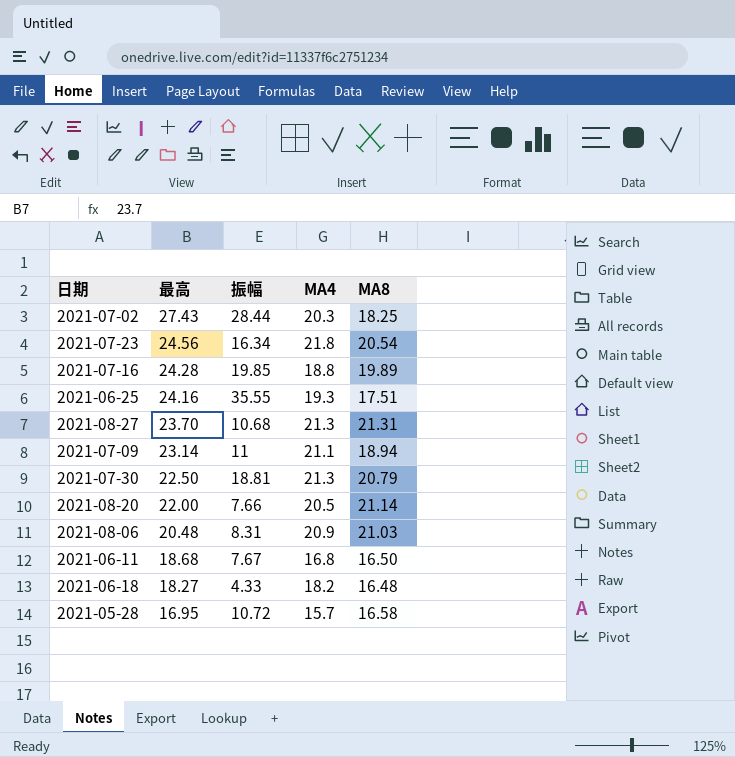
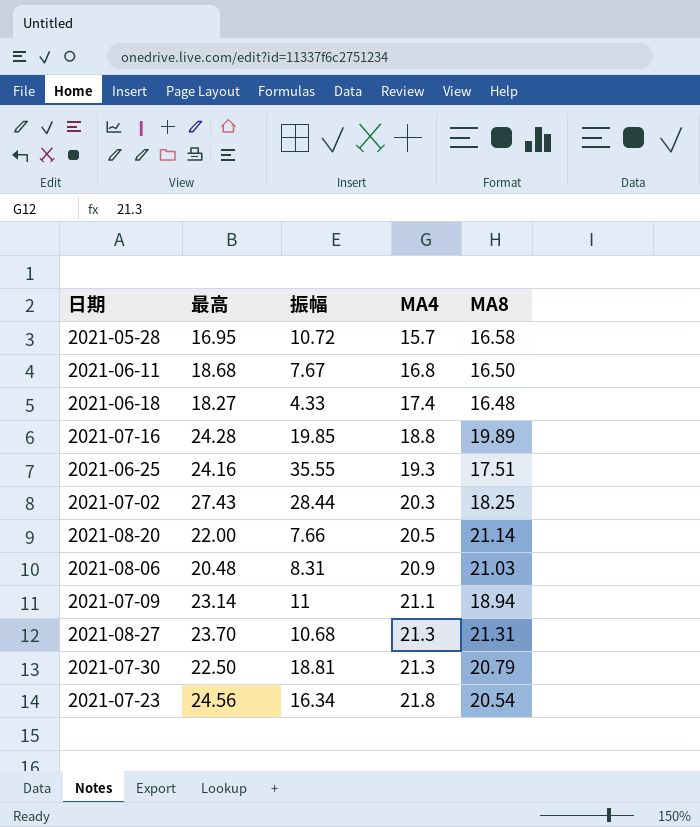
row order: 最高 descending -> MA4 ascending
2021-06-18 | MA4: 18.2 -> 17.4

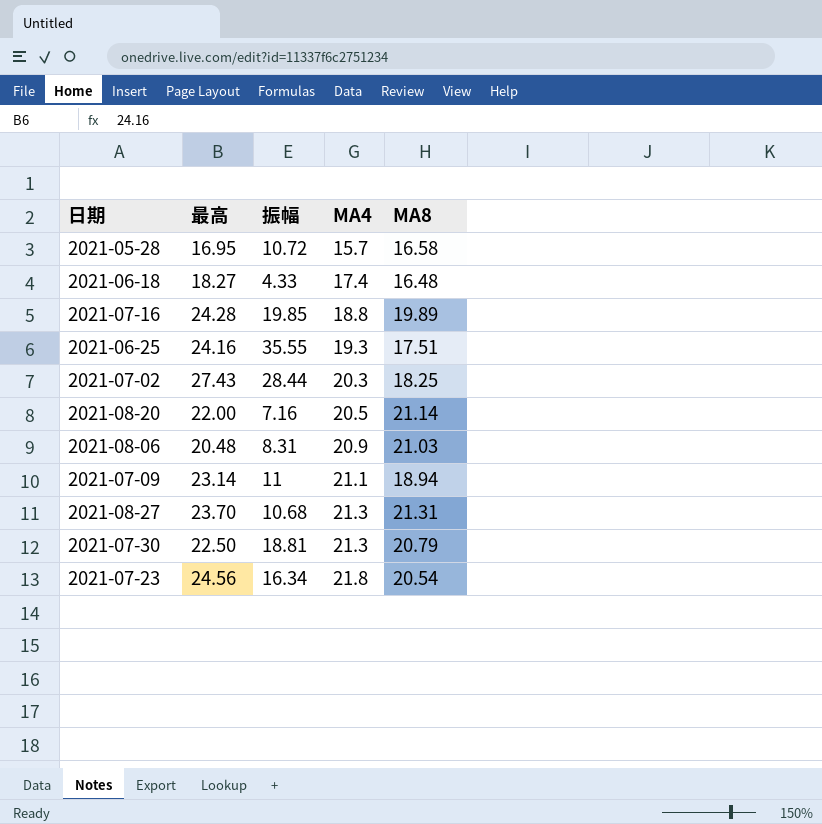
row 2021-06-11: 18.68 | 7.67 | 16.8 | 16.50 -> none
2021-08-20 | 振幅: 7.66 -> 7.16

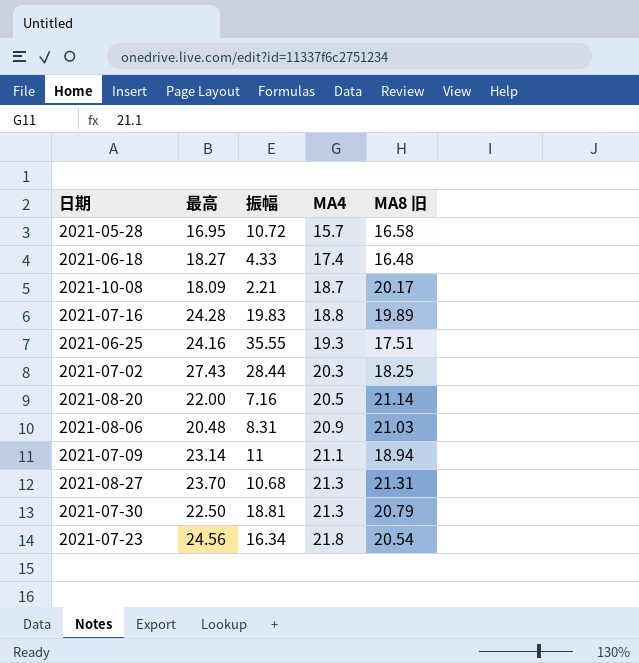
column name: MA8 -> MA8 旧
row 2021-10-08: none -> 18.09 | 2.21 | 18.7 | 20.17
2021-07-16 | 振幅: 19.85 -> 19.83

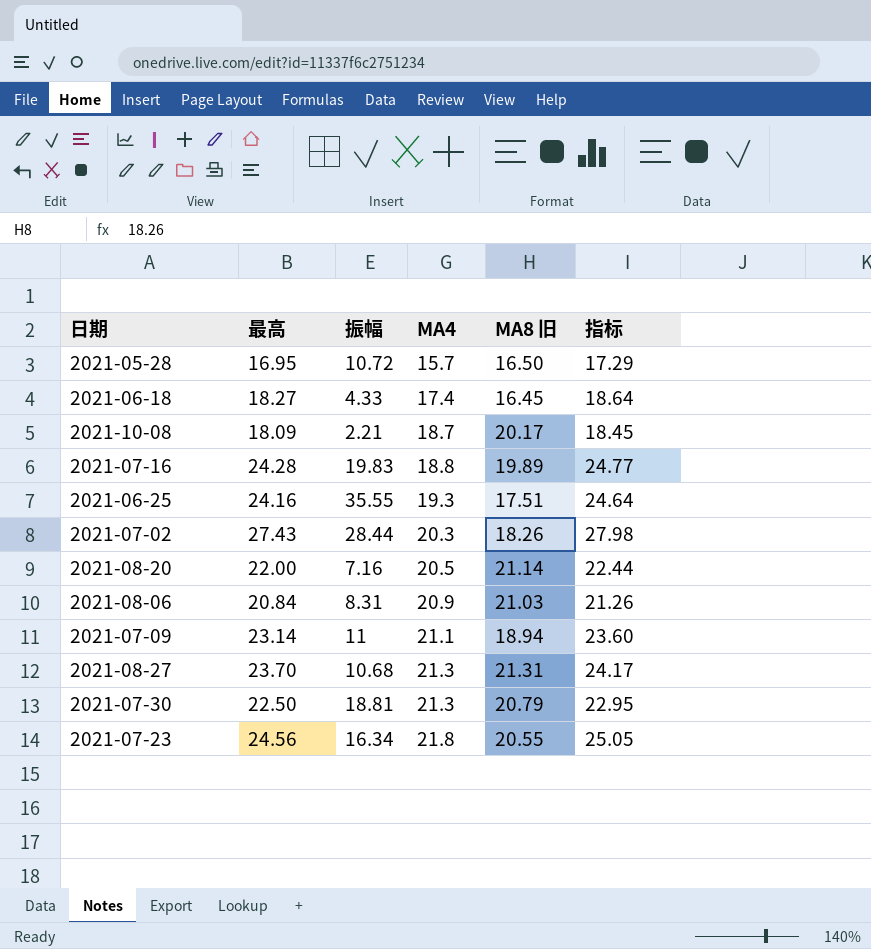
column 指标 | formula: none -> [最高] * 1.02
2021-05-28 | MA8 旧: 16.58 -> 16.50
2021-06-18 | MA8 旧: 16.48 -> 16.45
2021-07-02 | MA8 旧: 18.25 -> 18.26
2021-08-06 | 最高: 20.48 -> 20.84
2021-07-23 | MA8 旧: 20.54 -> 20.55

